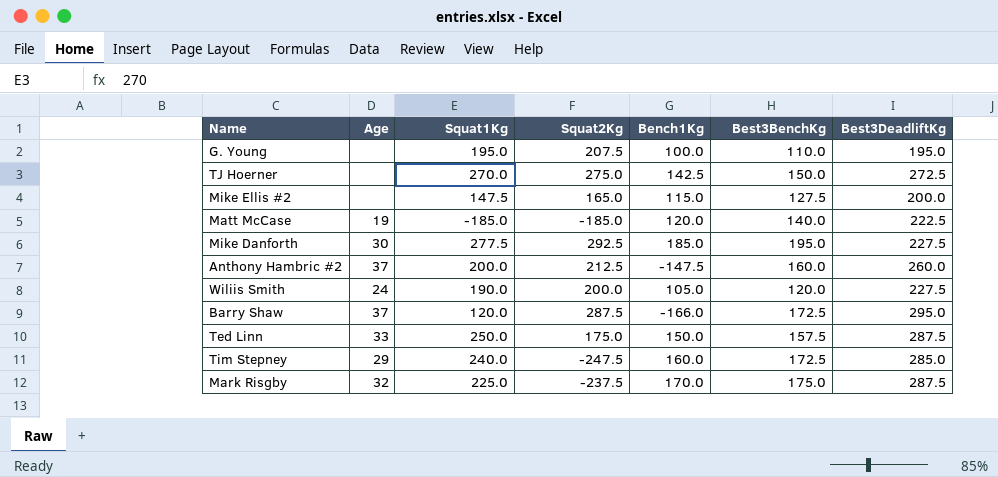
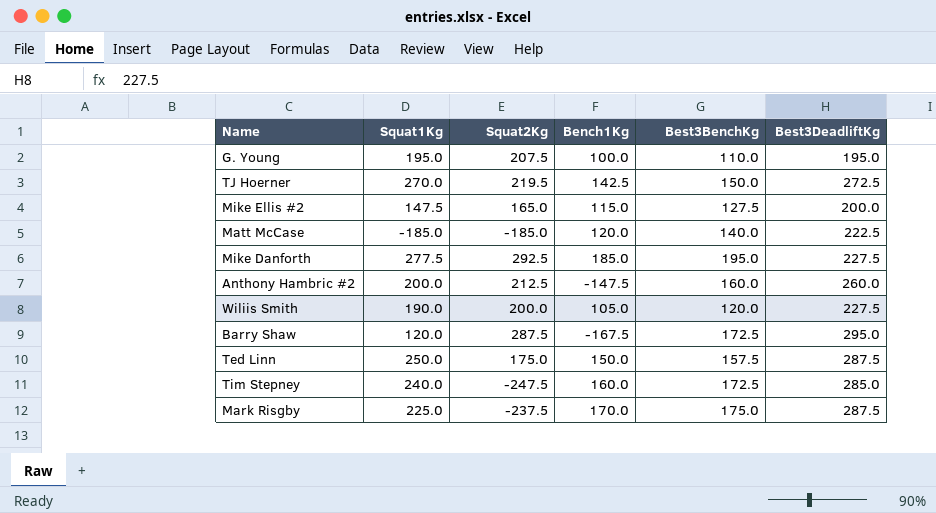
column Age | position: 2 -> none
TJ Hoerner | Squat2Kg: 275.0 -> 219.5
Barry Shaw | Bench1Kg: -166.0 -> -167.5

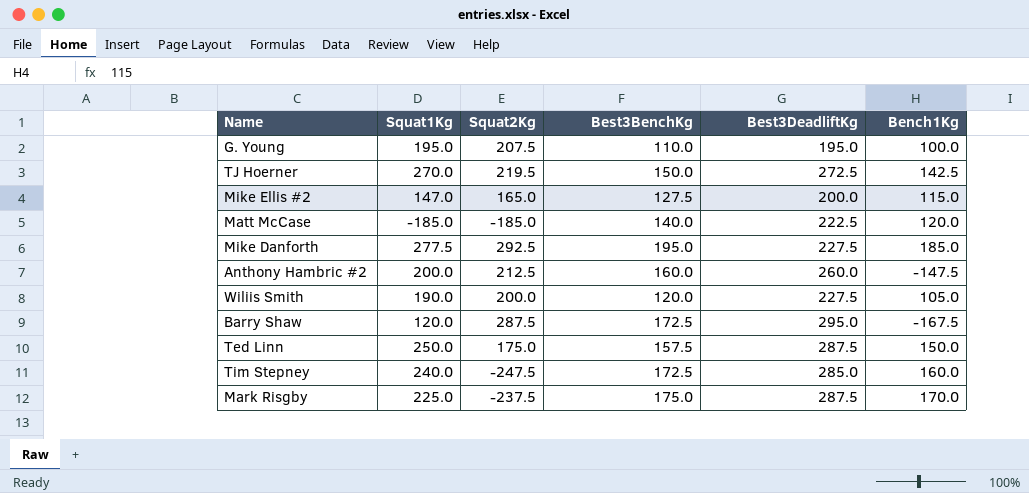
column Bench1Kg | position: 4 -> 6
Mike Ellis #2 | Squat1Kg: 147.5 -> 147.0

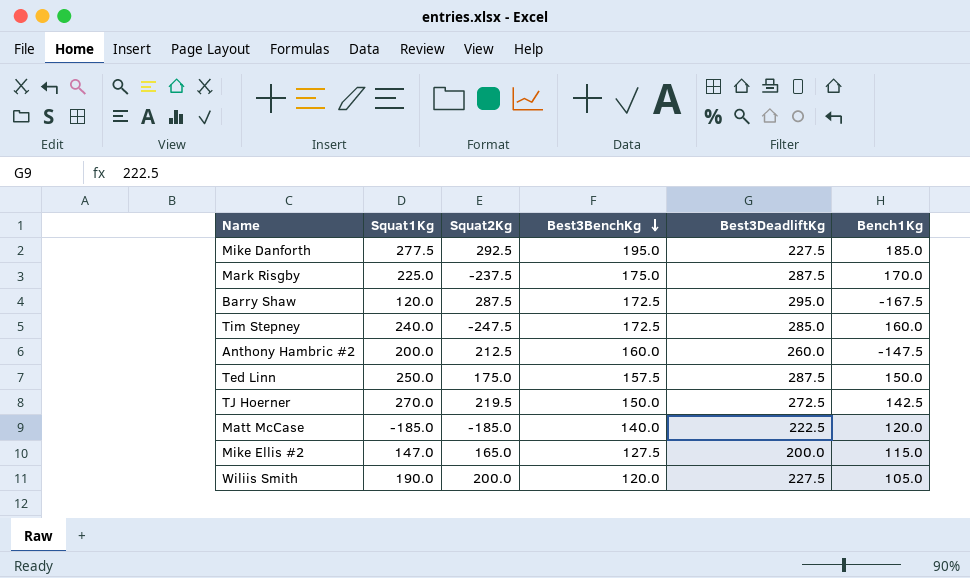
row order: none -> Best3BenchKg descending
row G. Young: 195.0 | 207.5 | 110.0 | 195.0 | 100.0 -> none

